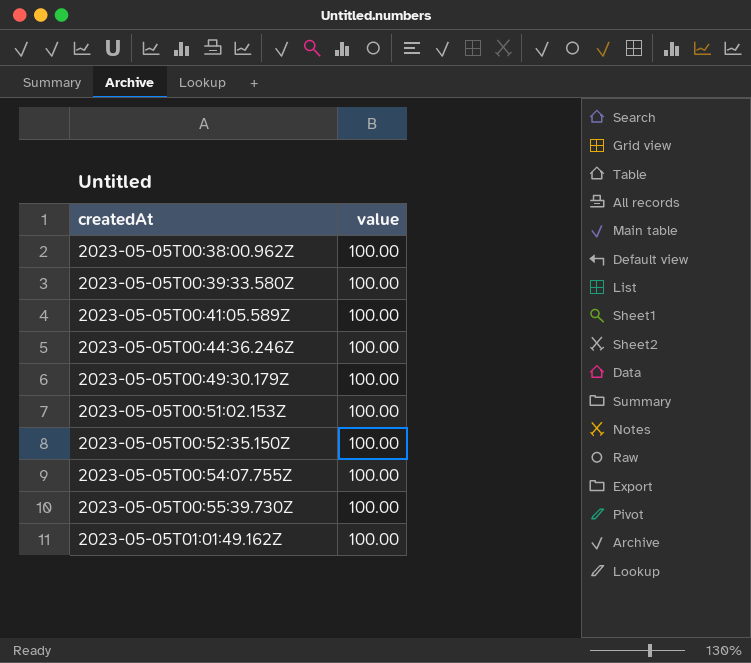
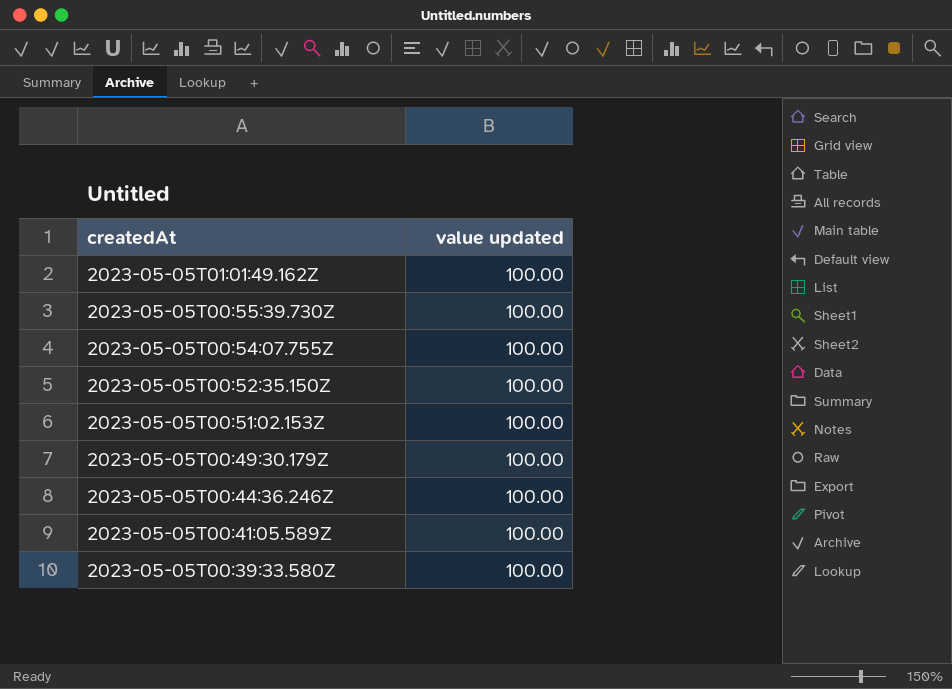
row order: createdAt ascending -> createdAt descending
column name: value -> value updated
row 2023-05-05T00:38:00.962Z: 100.00 -> none

